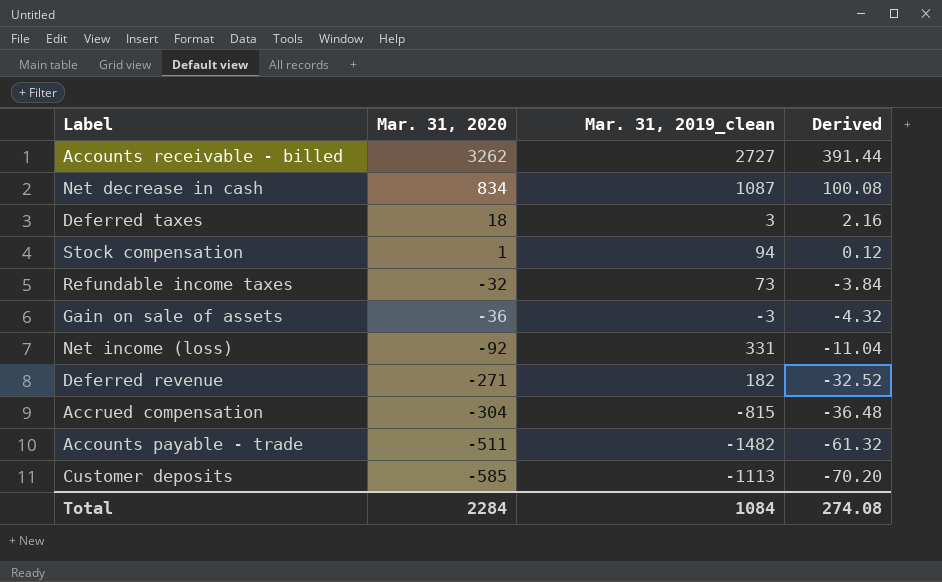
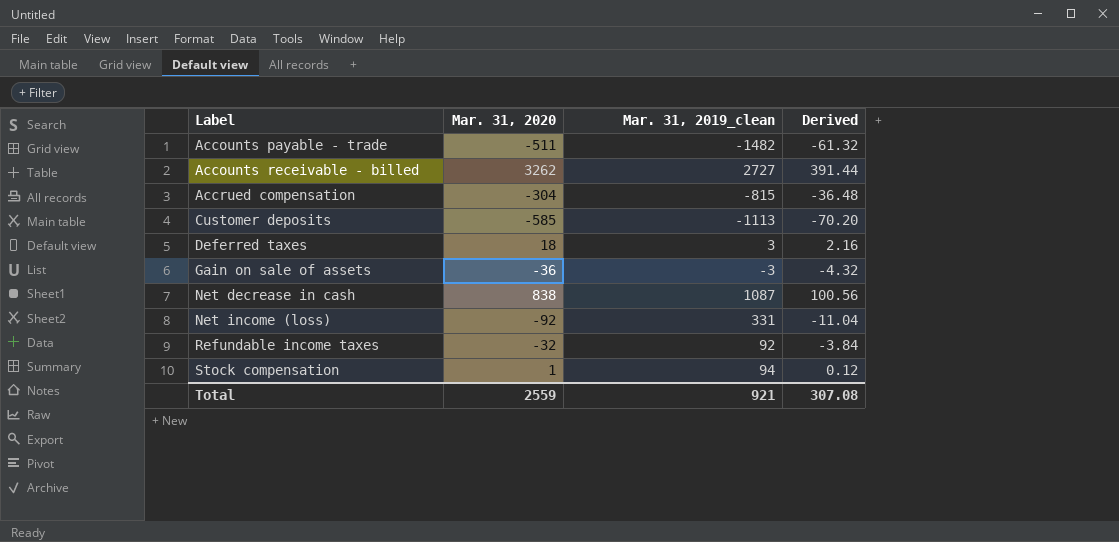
row order: Mar. 31, 2020 descending -> Label ascending
row Deferred revenue: -271 | 182 | -32.52 -> none
Net decrease in cash | Mar. 31, 2020: 834 -> 838
Net decrease in cash | Derived: 100.08 -> 100.56
Refundable income taxes | Mar. 31, 2019_clean: 73 -> 92
Total | Mar. 31, 2020: 2284 -> 2559
Total | Mar. 31, 2019_clean: 1084 -> 921
Total | Derived: 274.08 -> 307.08

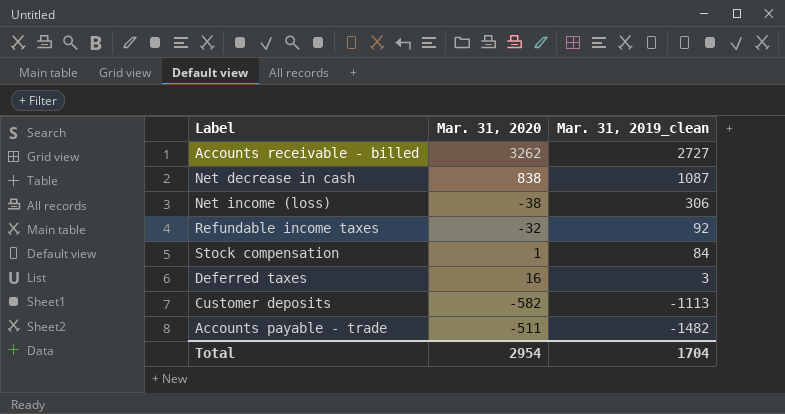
row order: Label ascending -> Mar. 31, 2019_clean descending
column Derived | formula: [Mar. 31, 2020] * 0.12 -> none
row Accrued compensation: -304 | -815 | -36.48 -> none
row Gain on sale of assets: -36 | -3 | -4.32 -> none
Net income (loss) | Mar. 31, 2020: -92 -> -38
Net income (loss) | Mar. 31, 2019_clean: 331 -> 306
Stock compensation | Mar. 31, 2019_clean: 94 -> 84
Deferred taxes | Mar. 31, 2020: 18 -> 16
Customer deposits | Mar. 31, 2020: -585 -> -582
Total | Mar. 31, 2020: 2559 -> 2954
Total | Mar. 31, 2019_clean: 921 -> 1704

